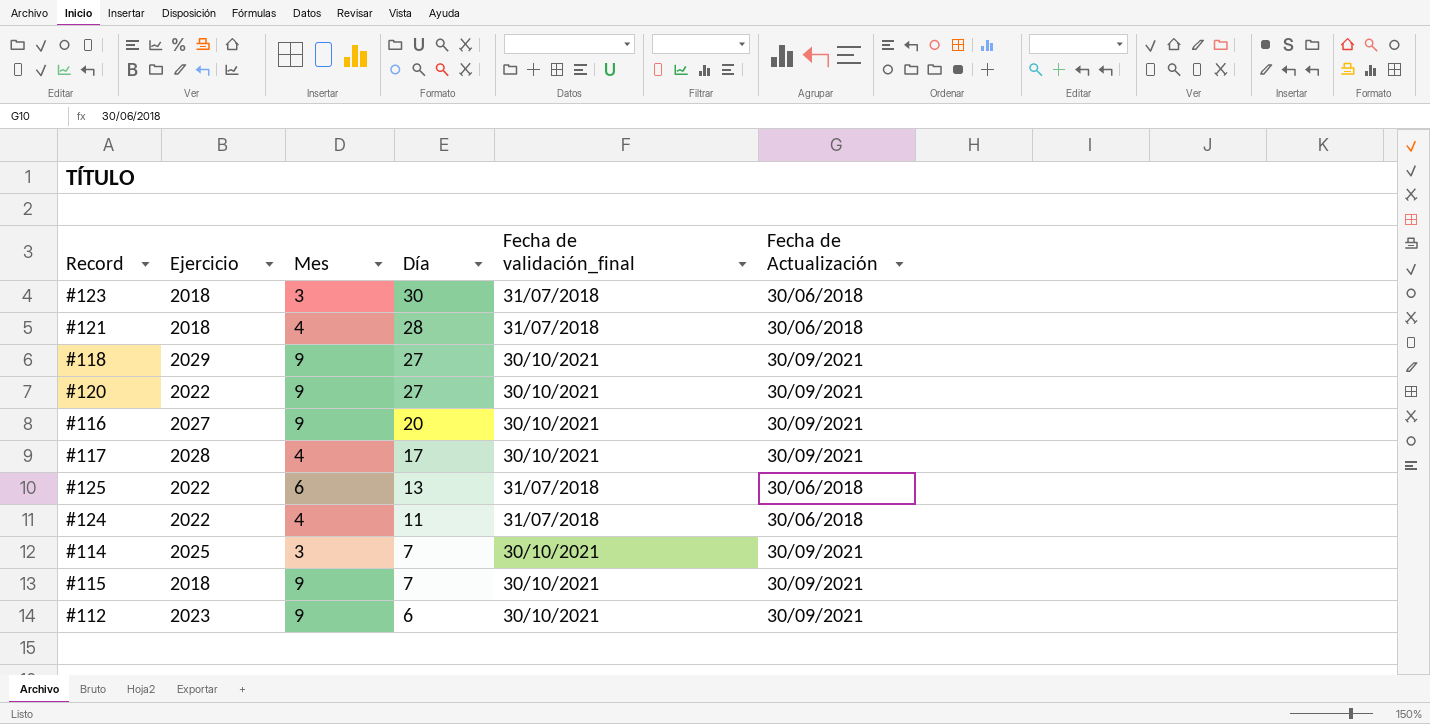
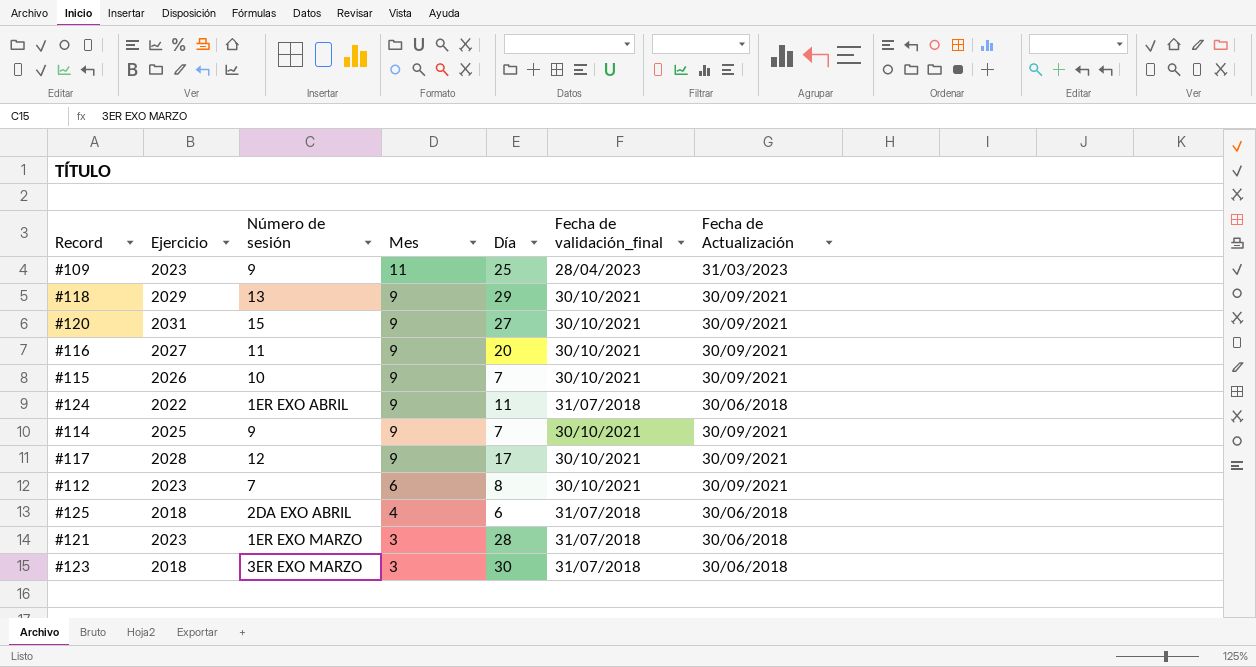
row order: Día descending -> Mes descending
column Número de sesión | position: none -> 3
row #109: none -> 2023 | 9 | 11 | 25 | 28/04/2023 | 31/03/2023
#118 | Día: 27 -> 29
#120 | Ejercicio: 2022 -> 2031
#115 | Ejercicio: 2018 -> 2026
#124 | Mes: 4 -> 9
#114 | Mes: 3 -> 9
#117 | Mes: 4 -> 9
#112 | Mes: 9 -> 6
#112 | Día: 6 -> 8
#125 | Ejercicio: 2022 -> 2018
#125 | Mes: 6 -> 4
#125 | Día: 13 -> 6
#121 | Ejercicio: 2018 -> 2023
#121 | Mes: 4 -> 3

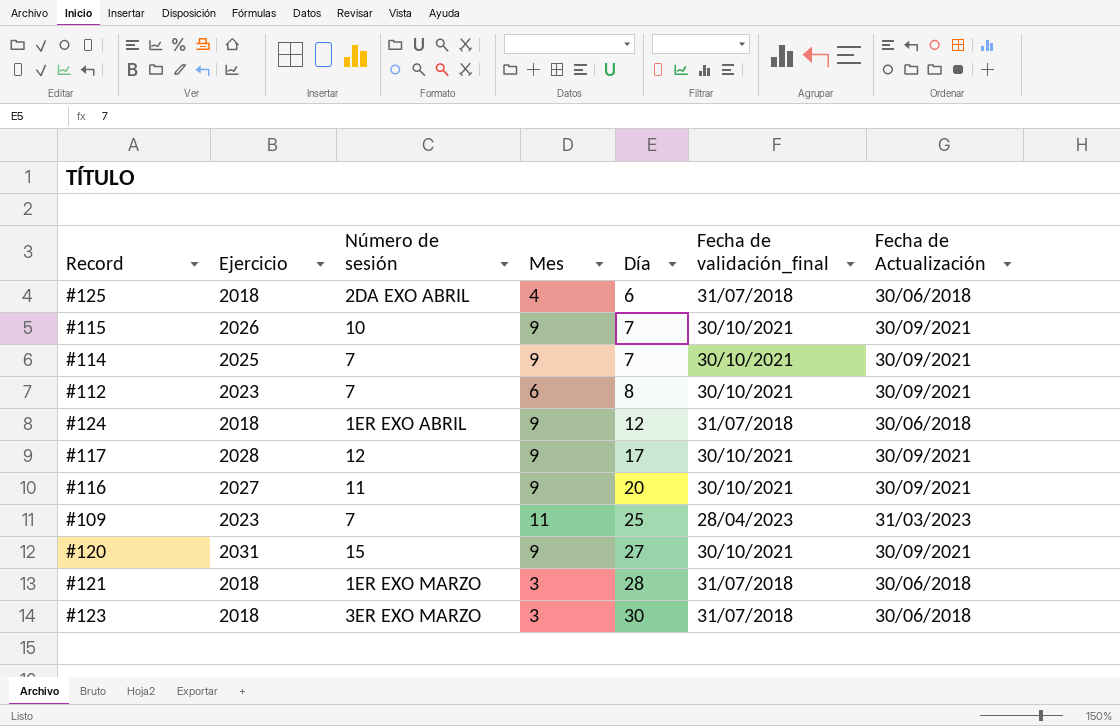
row order: Mes descending -> Día ascending
row #118: 2029 | 13 | 9 | 29 | 30/10/2021 | 30/09/2021 -> none
#114 | Número de sesión: 9 -> 7
#124 | Ejercicio: 2022 -> 2018
#124 | Día: 11 -> 12
#109 | Número de sesión: 9 -> 7
#121 | Ejercicio: 2023 -> 2018

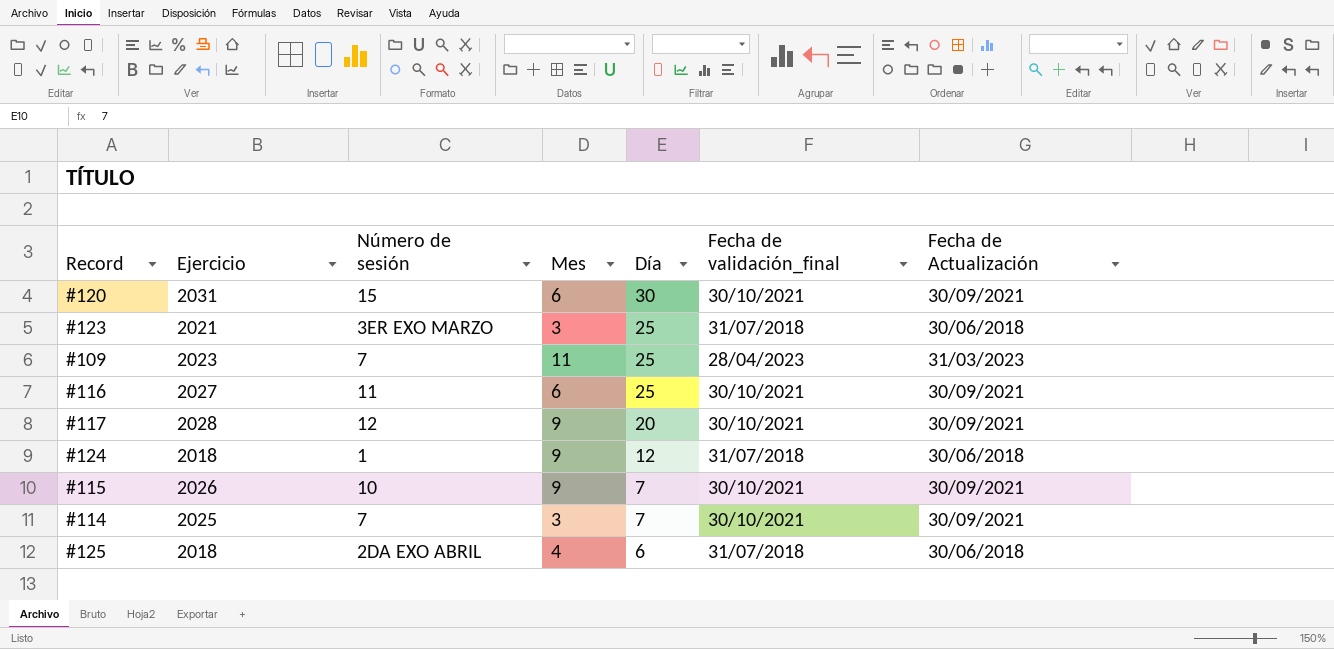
row order: Día ascending -> Día descending
row #112: 2023 | 7 | 6 | 8 | 30/10/2021 | 30/09/2021 -> none
row #121: 2018 | 1ER EXO MARZO | 3 | 28 | 31/07/2018 | 30/06/2018 -> none
#120 | Mes: 9 -> 6
#120 | Día: 27 -> 30
#123 | Ejercicio: 2018 -> 2021
#123 | Día: 30 -> 25
#116 | Mes: 9 -> 6
#116 | Día: 20 -> 25
#117 | Día: 17 -> 20
#124 | Número de sesión: 1ER EXO ABRIL -> 1
#114 | Mes: 9 -> 3

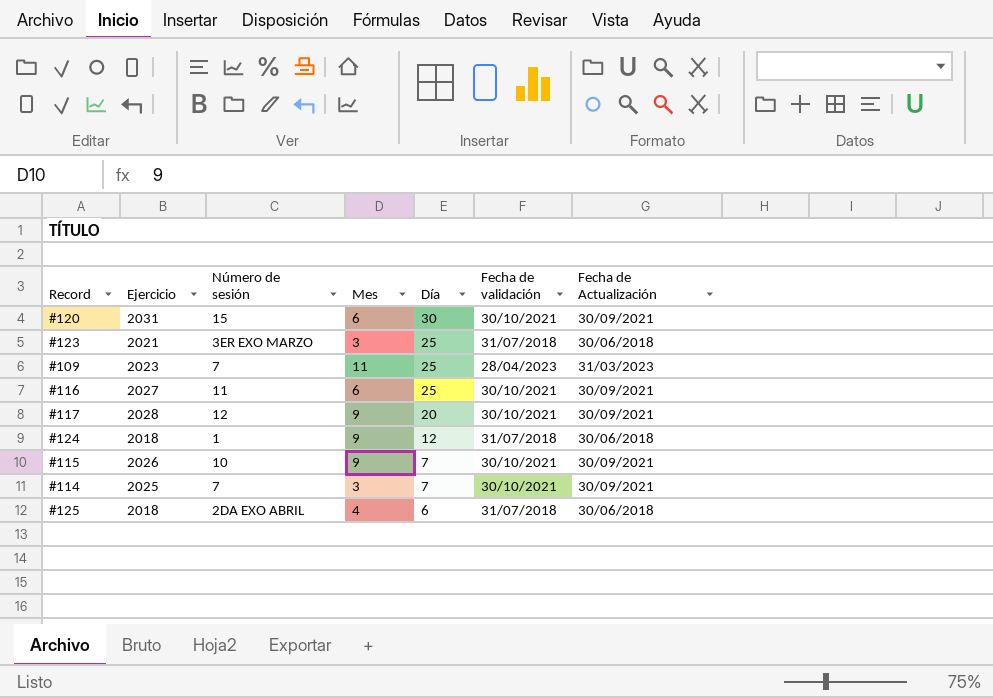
column name: Fecha de validación_final -> Fecha de validación

